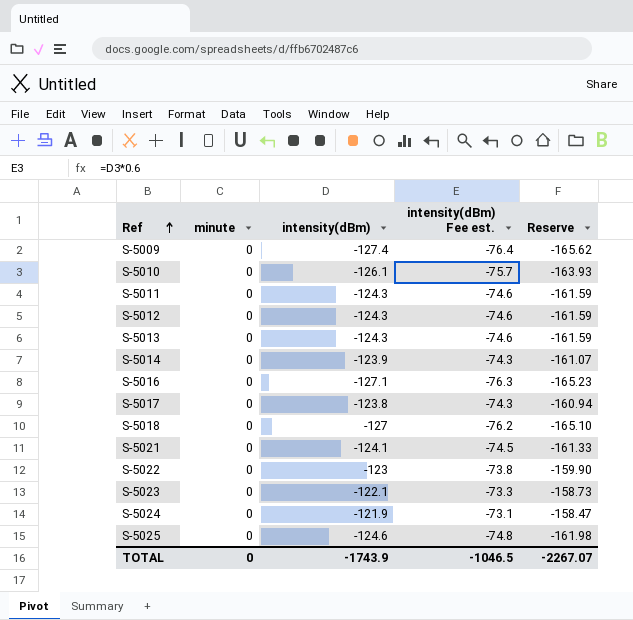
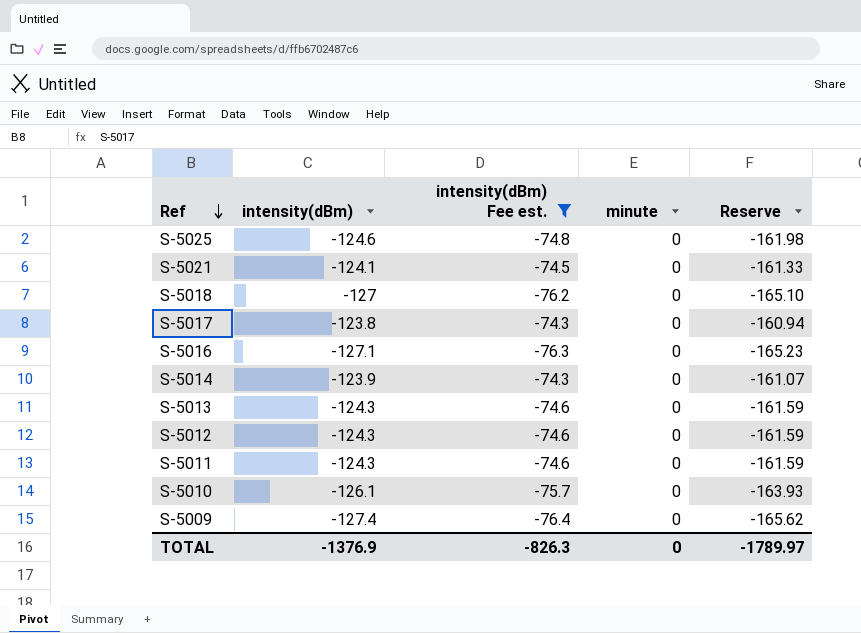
filter: none -> intensity(dBm) Fee est. <= -74.3
row order: Ref ascending -> Ref descending
column minute | position: 2 -> 4
TOTAL | intensity(dBm): -1743.9 -> -1376.9
TOTAL | intensity(dBm) Fee est.: -1046.5 -> -826.3
TOTAL | Reserve: -2267.07 -> -1789.97

